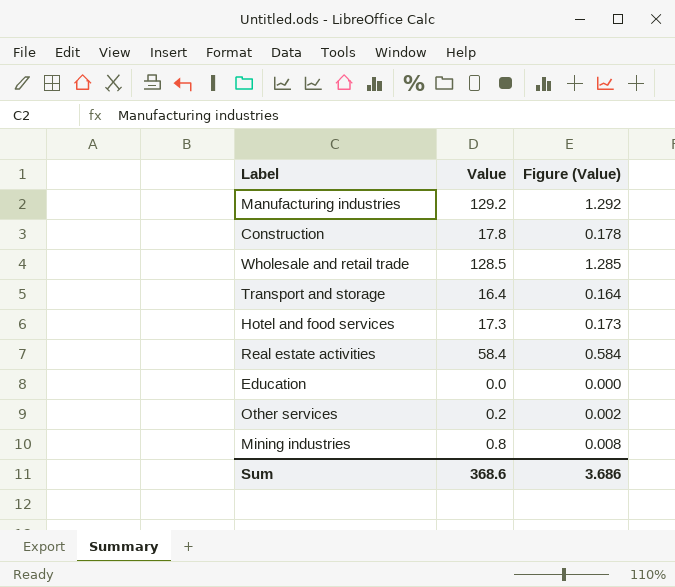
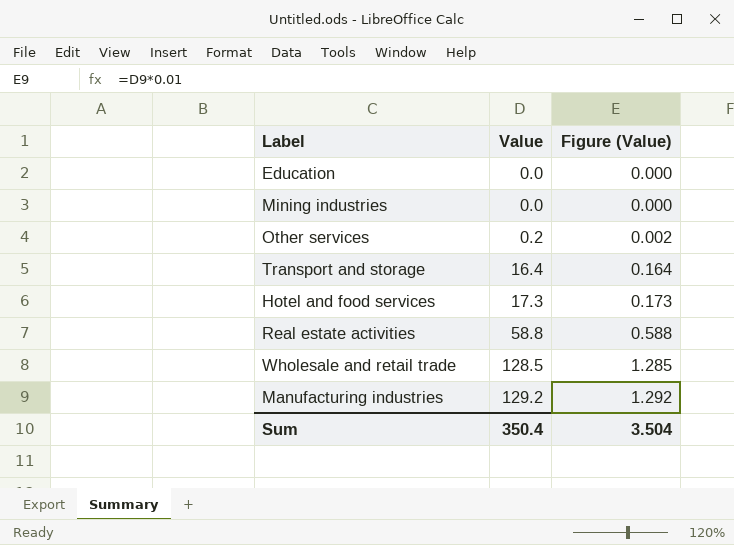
row order: none -> Value ascending
row Construction: 17.8 | 0.178 -> none
Mining industries | Value: 0.8 -> 0.0
Mining industries | Figure (Value): 0.008 -> 0.000
Real estate activities | Value: 58.4 -> 58.8
Real estate activities | Figure (Value): 0.584 -> 0.588
Sum | Value: 368.6 -> 350.4
Sum | Figure (Value): 3.686 -> 3.504

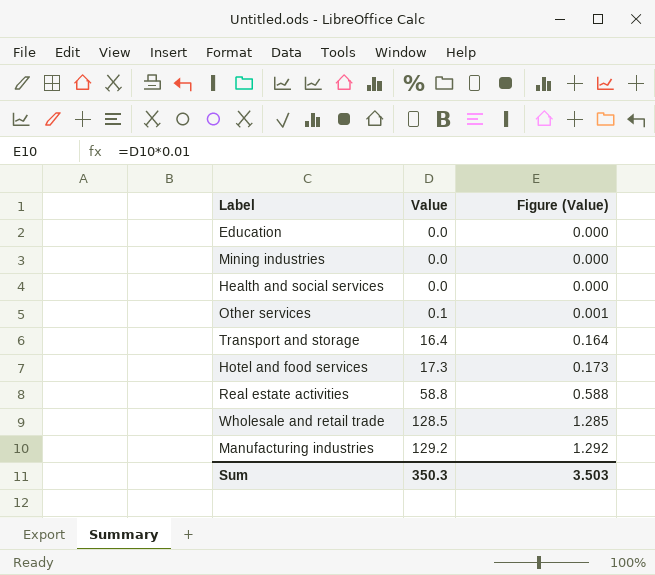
row Health and social services: none -> 0.0 | 0.000
Other services | Value: 0.2 -> 0.1
Other services | Figure (Value): 0.002 -> 0.001
Sum | Value: 350.4 -> 350.3
Sum | Figure (Value): 3.504 -> 3.503

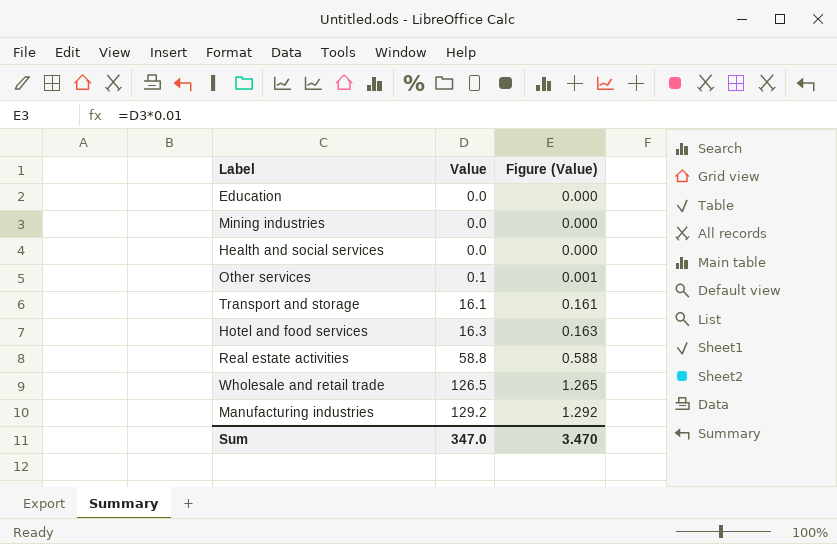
Transport and storage | Value: 16.4 -> 16.1
Transport and storage | Figure (Value): 0.164 -> 0.161
Hotel and food services | Value: 17.3 -> 16.3
Hotel and food services | Figure (Value): 0.173 -> 0.163
Wholesale and retail trade | Value: 128.5 -> 126.5
Wholesale and retail trade | Figure (Value): 1.285 -> 1.265
Sum | Value: 350.3 -> 347.0
Sum | Figure (Value): 3.503 -> 3.470

